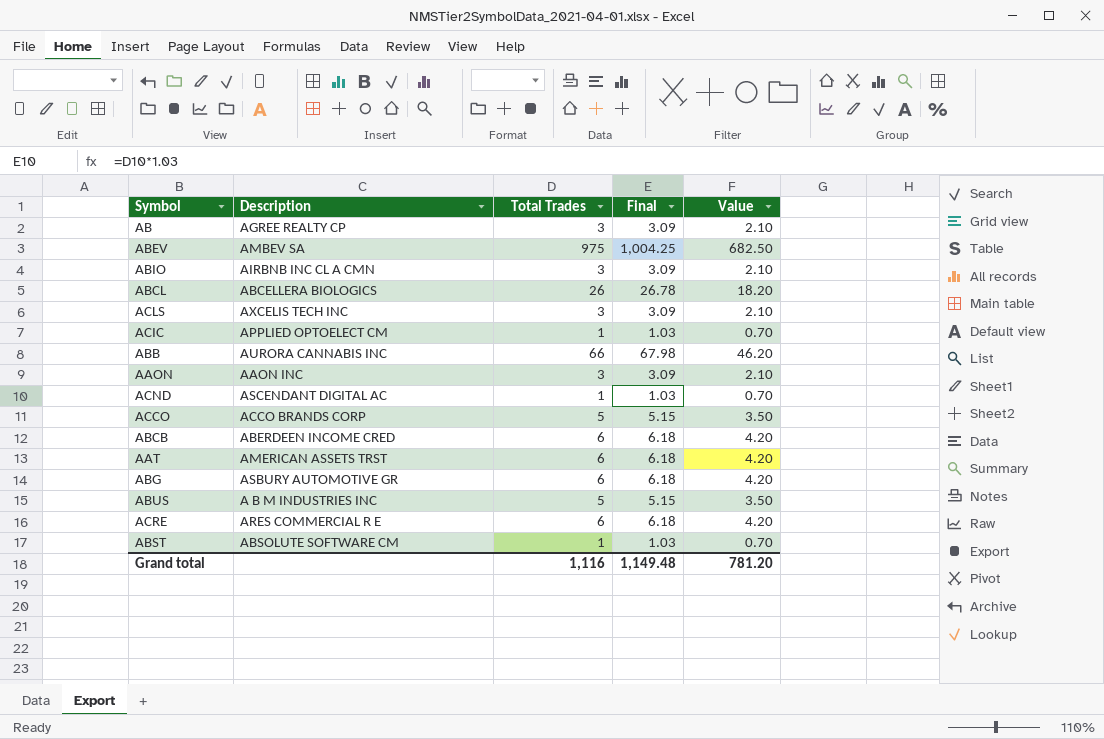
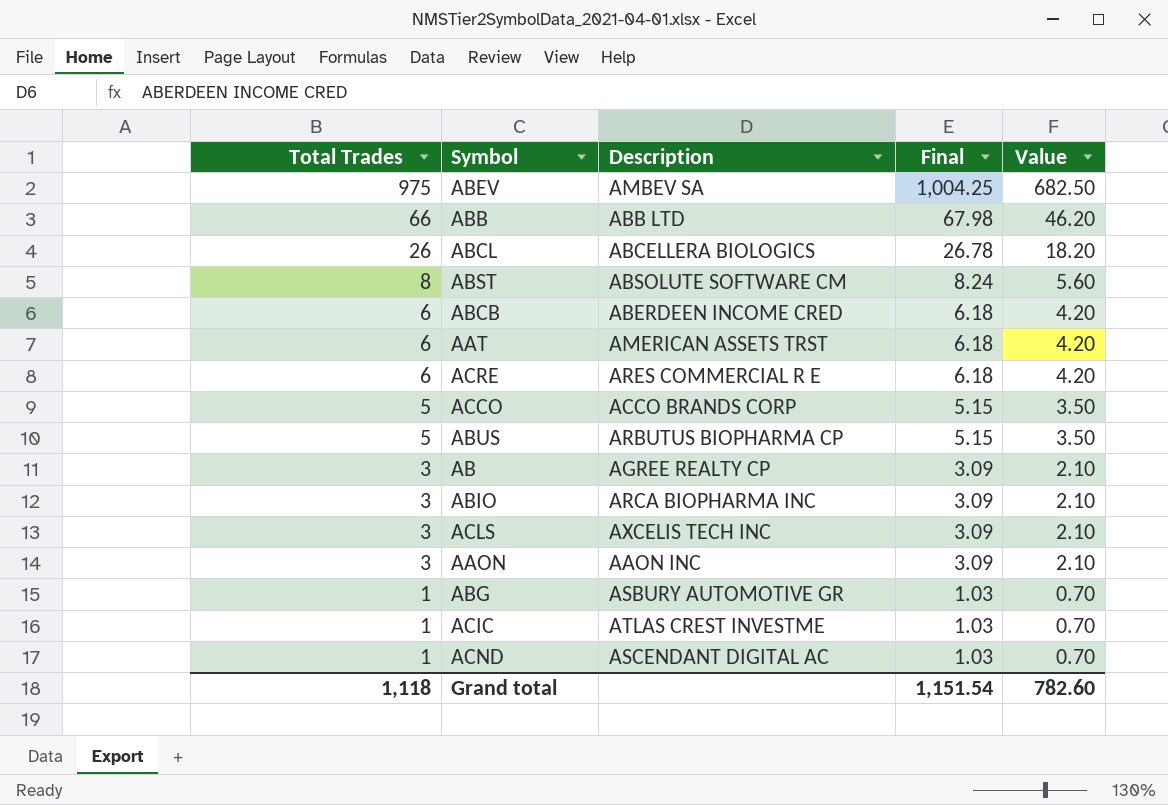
row order: none -> Total Trades descending
column Total Trades | position: 3 -> 1
ABB | Description: AURORA CANNABIS INC -> ABB LTD
ABST | Total Trades: 1 -> 8
ABST | Final: 1.03 -> 8.24
ABST | Value: 0.70 -> 5.60
ABUS | Description: A B M INDUSTRIES INC -> ARBUTUS BIOPHARMA CP
ABIO | Description: AIRBNB INC CL A CMN -> ARCA BIOPHARMA INC
ABG | Total Trades: 6 -> 1
ABG | Final: 6.18 -> 1.03
ABG | Value: 4.20 -> 0.70
ACIC | Description: APPLIED OPTOELECT CM -> ATLAS CREST INVESTME
Grand total | Total Trades: 1,116 -> 1,118
Grand total | Final: 1,149.48 -> 1,151.54
Grand total | Value: 781.20 -> 782.60

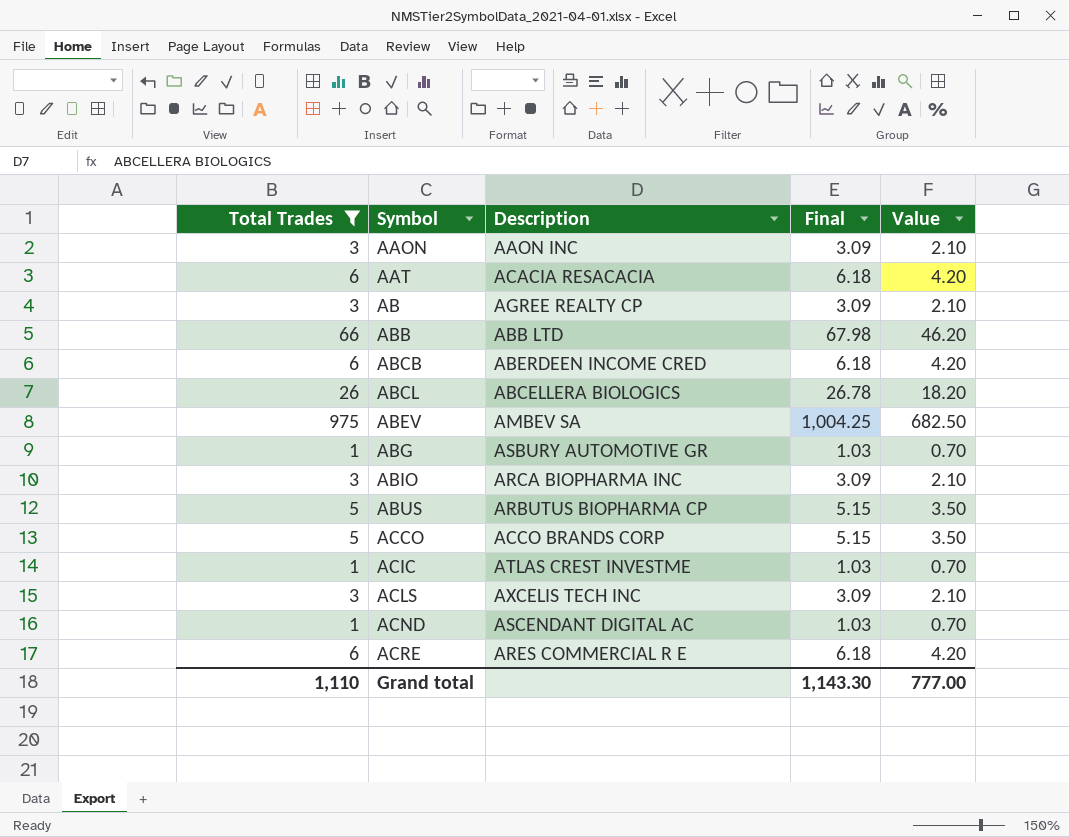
filter: none -> Total Trades != 8
row order: Total Trades descending -> Symbol ascending
AAT | Description: AMERICAN ASSETS TRST -> ACACIA RESACACIA
Grand total | Total Trades: 1,118 -> 1,110
Grand total | Final: 1,151.54 -> 1,143.30
Grand total | Value: 782.60 -> 777.00

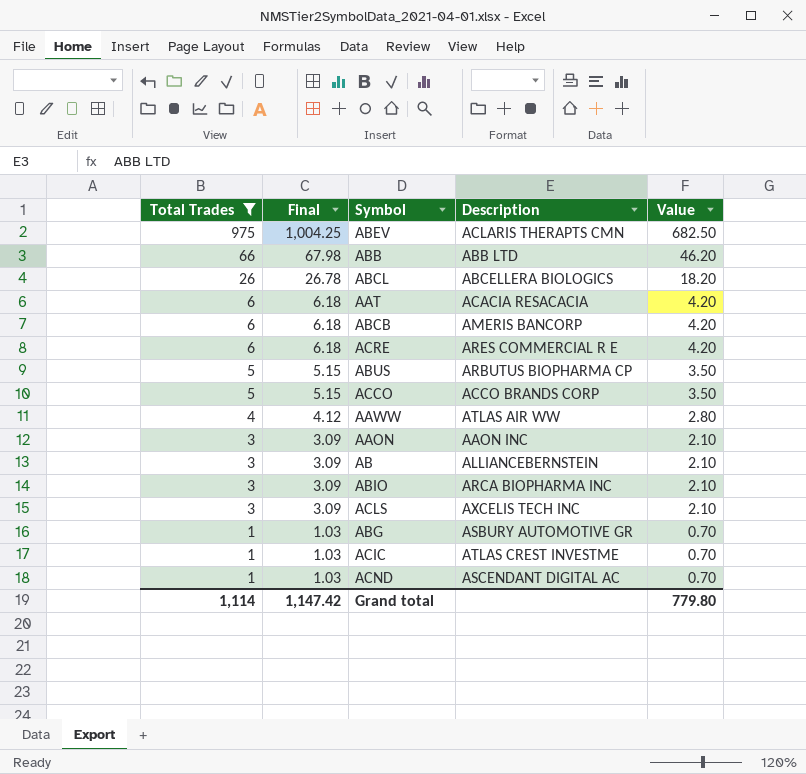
row order: Symbol ascending -> Total Trades descending
column Final | position: 4 -> 2
ABEV | Description: AMBEV SA -> ACLARIS THERAPTS CMN
ABCB | Description: ABERDEEN INCOME CRED -> AMERIS BANCORP
row AAWW: none -> 4 | 4.12 | ATLAS AIR WW | 2.80
AB | Description: AGREE REALTY CP -> ALLIANCEBERNSTEIN
Grand total | Total Trades: 1,110 -> 1,114
Grand total | Final: 1,143.30 -> 1,147.42
Grand total | Value: 777.00 -> 779.80

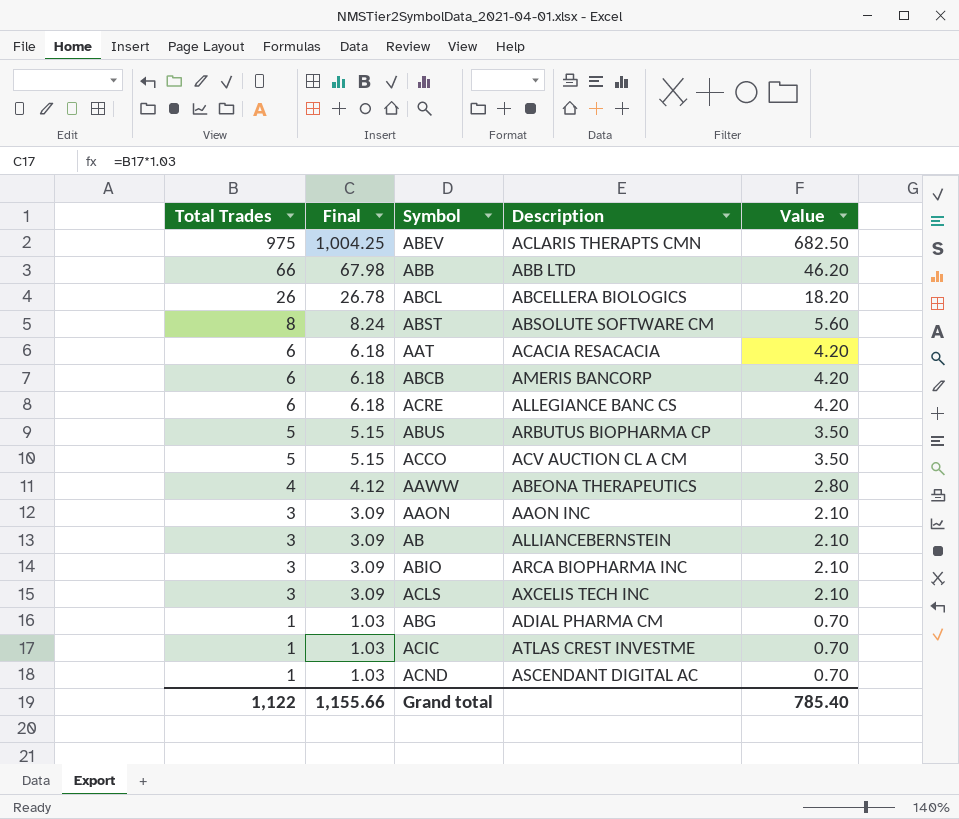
filter: Total Trades != 8 -> none
ACRE | Description: ARES COMMERCIAL R E -> ALLEGIANCE BANC CS
ACCO | Description: ACCO BRANDS CORP -> ACV AUCTION CL A CM
AAWW | Description: ATLAS AIR WW -> ABEONA THERAPEUTICS
ABG | Description: ASBURY AUTOMOTIVE GR -> ADIAL PHARMA CM
Grand total | Total Trades: 1,114 -> 1,122
Grand total | Final: 1,147.42 -> 1,155.66
Grand total | Value: 779.80 -> 785.40

